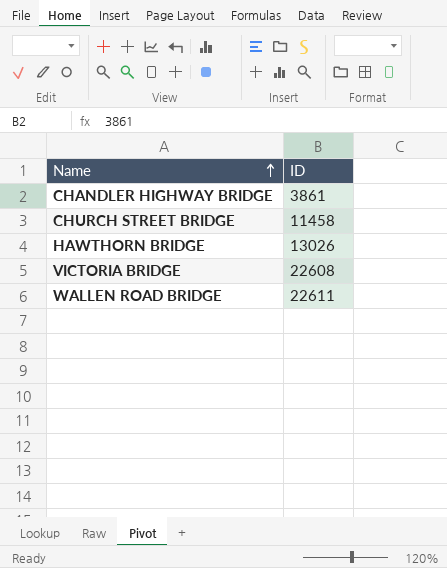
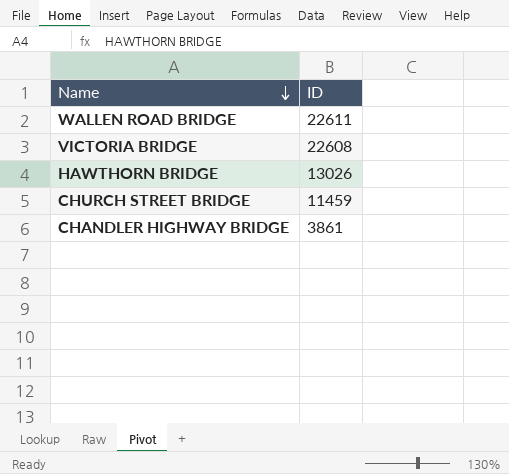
row order: Name ascending -> Name descending
CHURCH STREET BRIDGE | ID: 11458 -> 11459

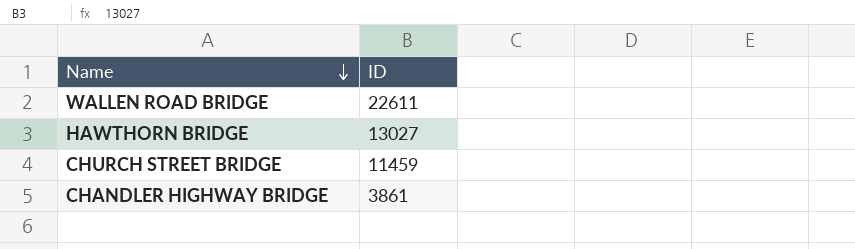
row VICTORIA BRIDGE: 22608 -> none
HAWTHORN BRIDGE | ID: 13026 -> 13027

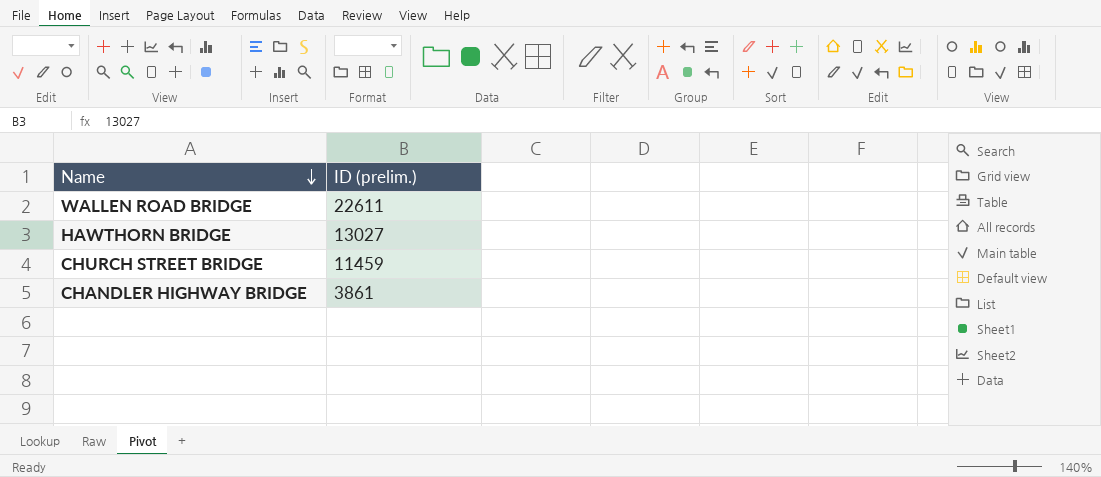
column name: ID -> ID (prelim.)

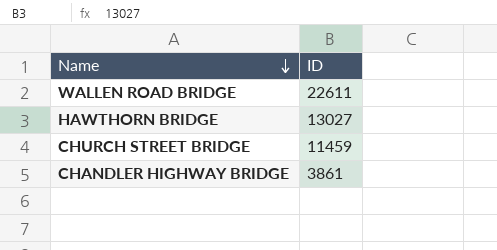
column name: ID (prelim.) -> ID

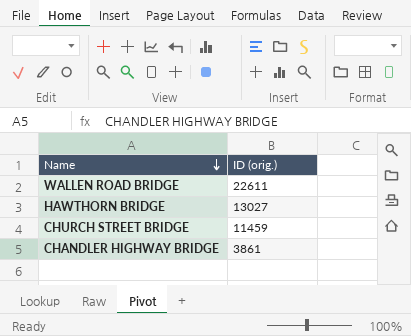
column name: ID -> ID (orig.)

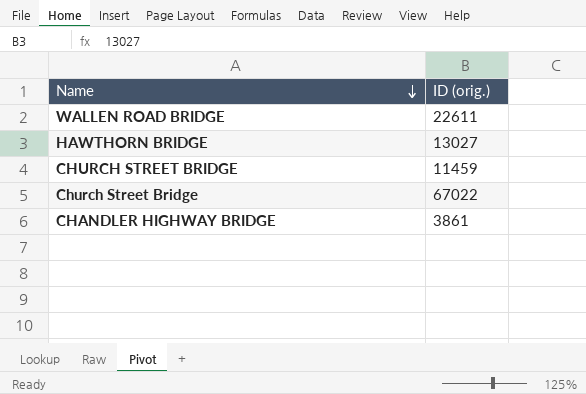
row Church Street Bridge: none -> 67022

